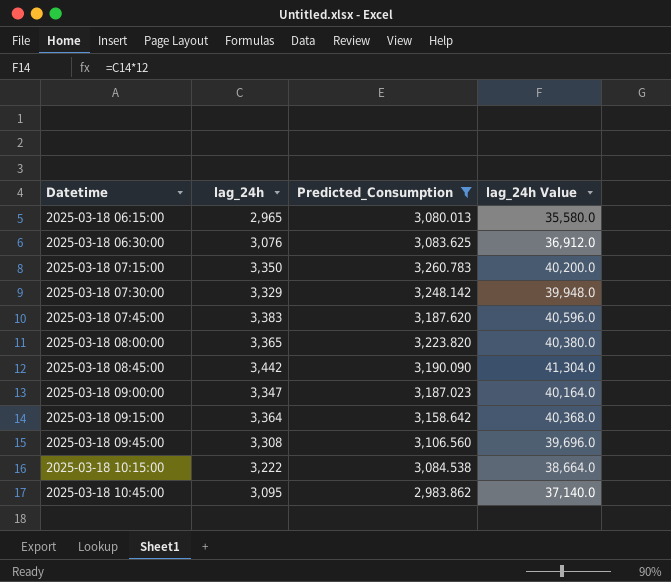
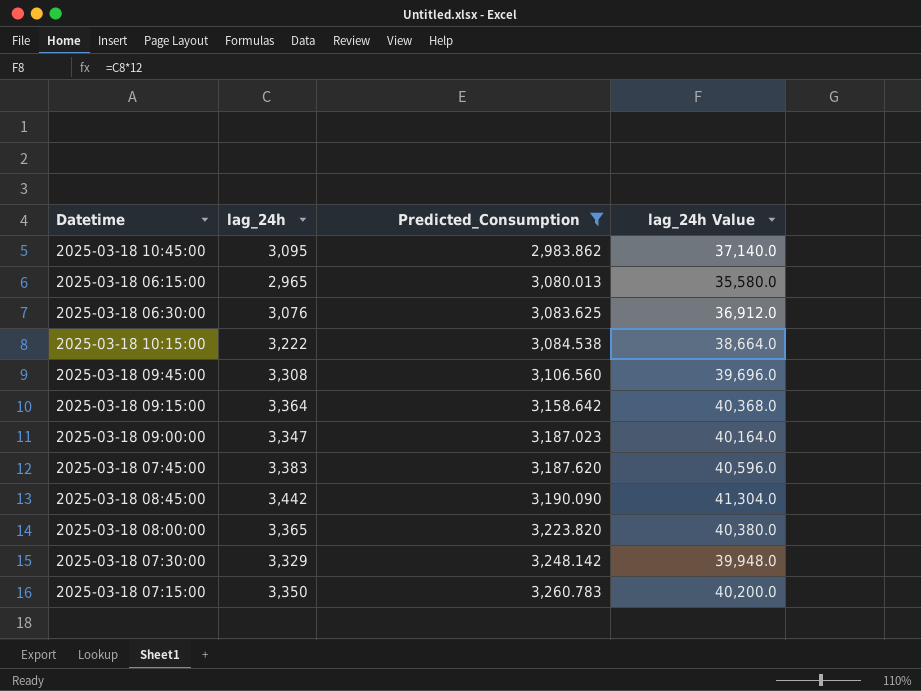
row order: Datetime ascending -> Predicted_Consumption ascending

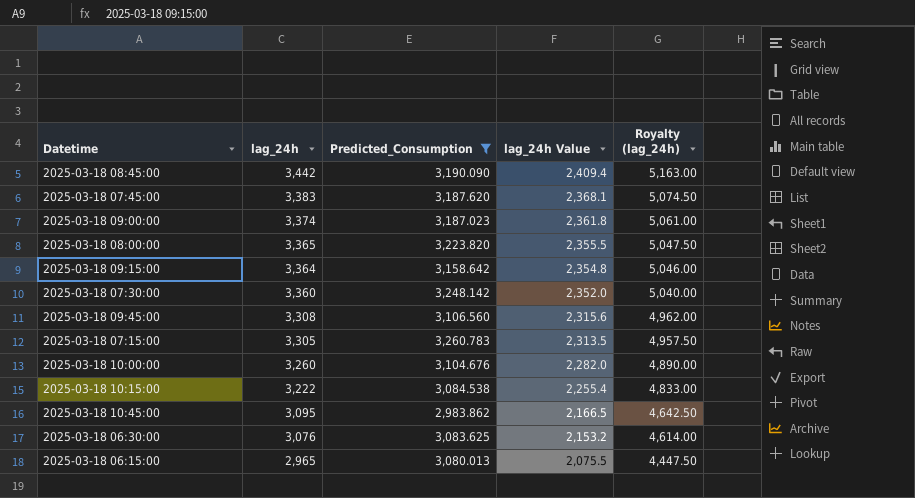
row order: Predicted_Consumption ascending -> lag_24h descending
column lag_24h Value | formula: [lag_24h] * 12 -> [lag_24h] * 0.7
column Royalty (lag_24h) | formula: none -> [lag_24h] * 1.5
2025-03-18 09:00:00 | lag_24h: 3,347 -> 3,374
2025-03-18 07:30:00 | lag_24h: 3,329 -> 3,360
2025-03-18 07:15:00 | lag_24h: 3,350 -> 3,305
row 2025-03-18 10:00:00: none -> 3,260 | 3,104.676 | 2,282.0 | 4,890.00

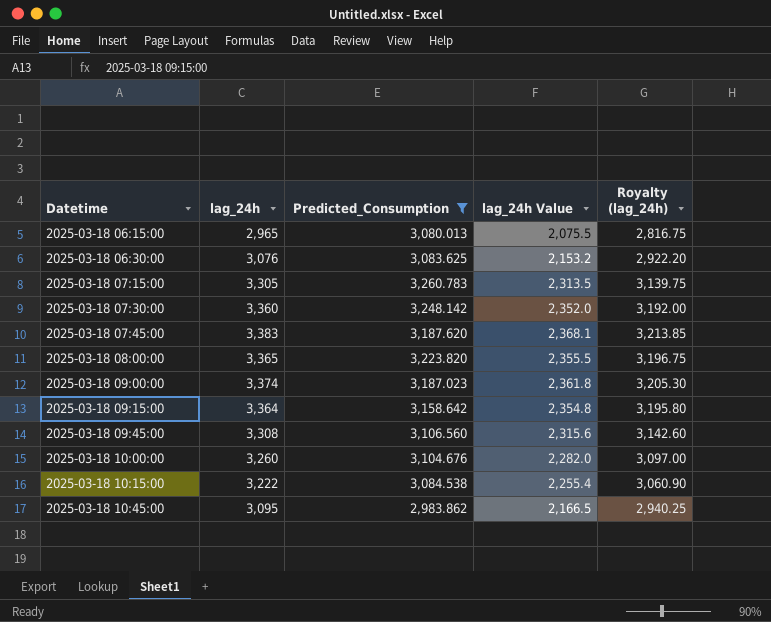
row order: lag_24h descending -> Datetime ascending
column Royalty (lag_24h) | formula: [lag_24h] * 1.5 -> [lag_24h] * 0.95
row 2025-03-18 08:45:00: 3,442 | 3,190.090 | 2,409.4 | 5,163.00 -> none

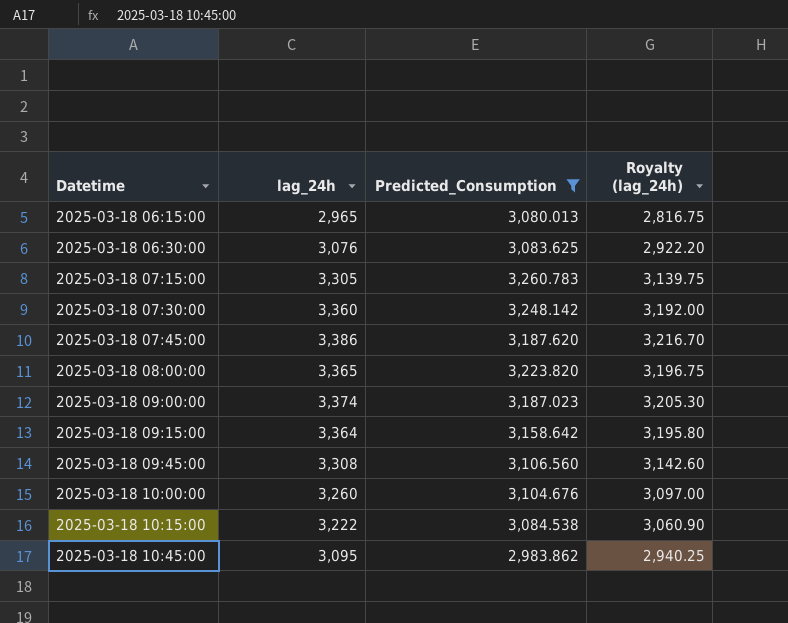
column lag_24h Value | formula: [lag_24h] * 0.7 -> none
2025-03-18 07:45:00 | lag_24h: 3,383 -> 3,386
2025-03-18 07:45:00 | Royalty (lag_24h): 3,213.85 -> 3,216.70

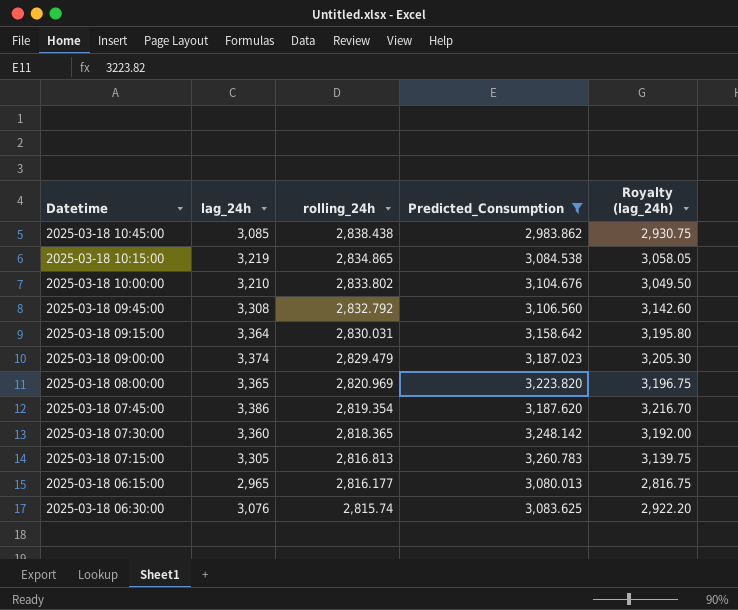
row order: Datetime ascending -> rolling_24h descending
column rolling_24h | position: none -> 3
2025-03-18 10:45:00 | lag_24h: 3,095 -> 3,085
2025-03-18 10:45:00 | Royalty (lag_24h): 2,940.25 -> 2,930.75
2025-03-18 10:15:00 | lag_24h: 3,222 -> 3,219
2025-03-18 10:15:00 | Royalty (lag_24h): 3,060.90 -> 3,058.05
2025-03-18 10:00:00 | lag_24h: 3,260 -> 3,210
2025-03-18 10:00:00 | Royalty (lag_24h): 3,097.00 -> 3,049.50

